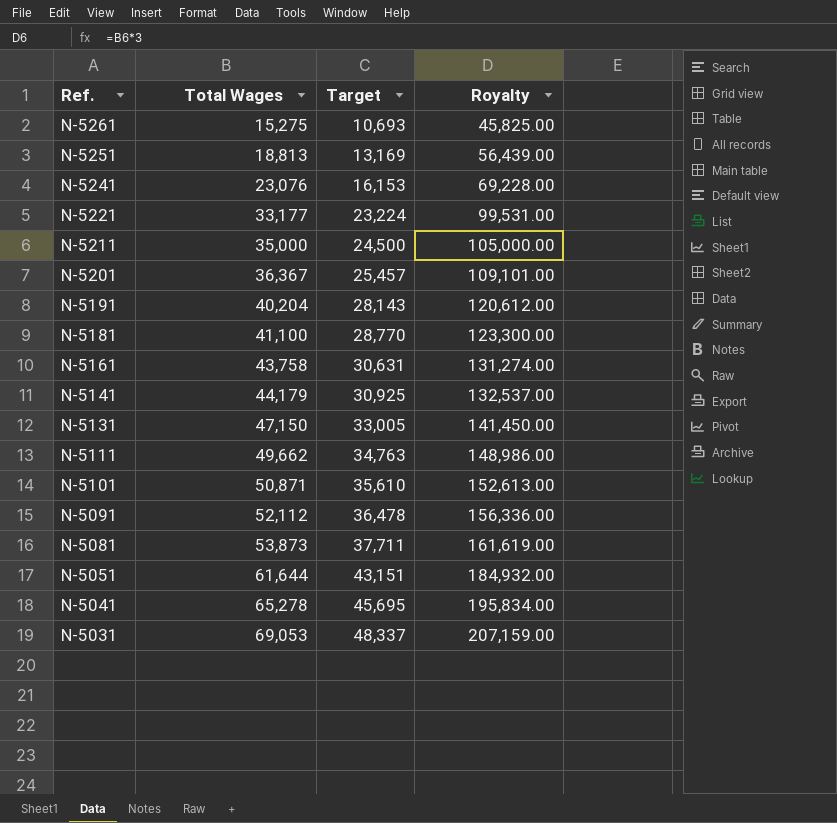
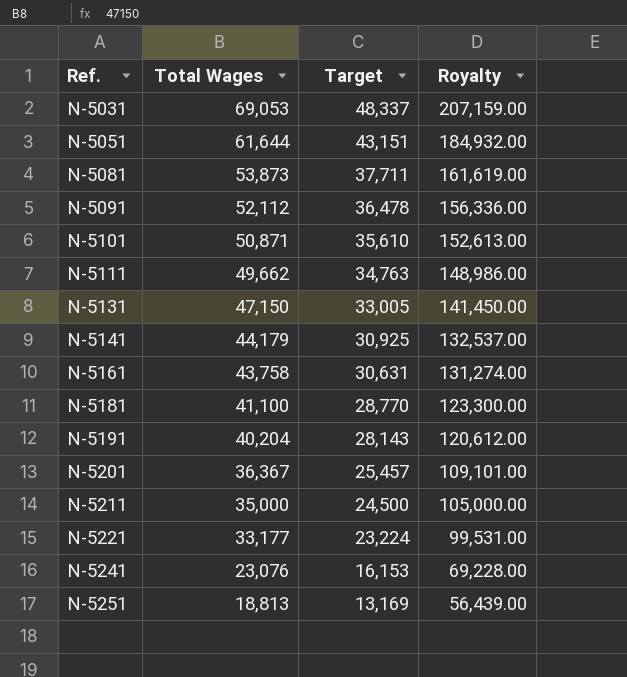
row order: Ref. descending -> Ref. ascending
row N-5261: 15,275 | 10,693 | 45,825.00 -> none
row N-5041: 65,278 | 45,695 | 195,834.00 -> none

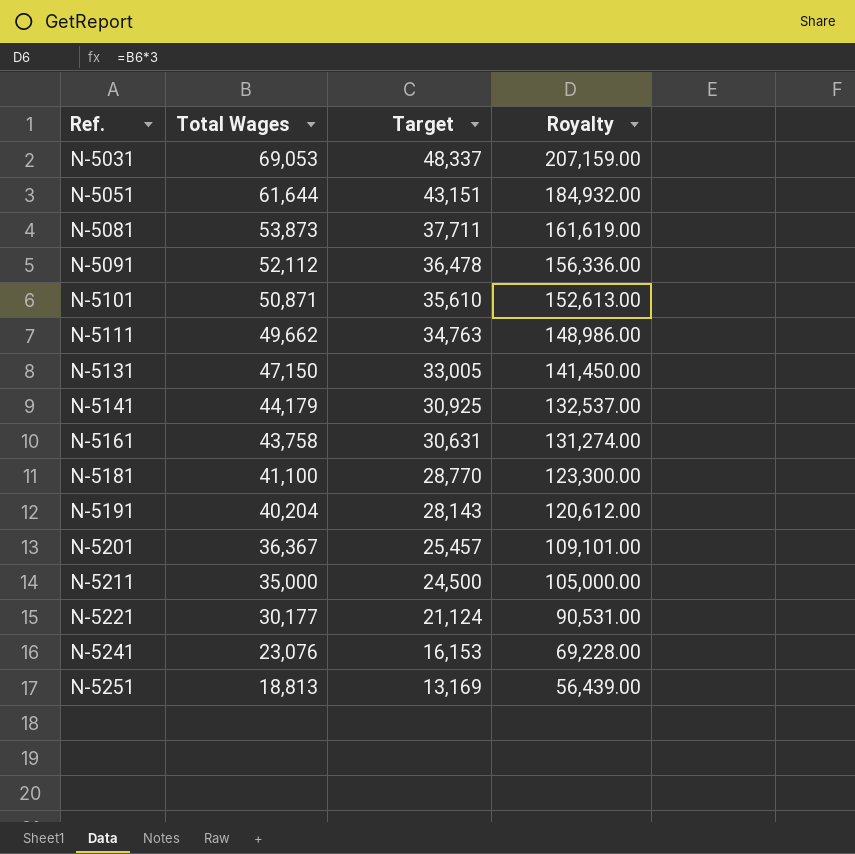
N-5221 | Total Wages: 33,177 -> 30,177
N-5221 | Target: 23,224 -> 21,124
N-5221 | Royalty: 99,531.00 -> 90,531.00

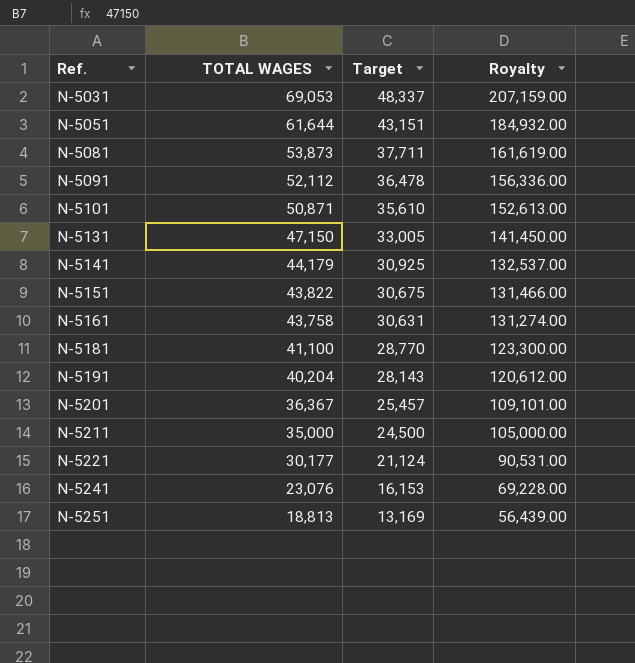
column name: Total Wages -> TOTAL WAGES
row N-5111: 49,662 | 34,763 | 148,986.00 -> none
row N-5151: none -> 43,822 | 30,675 | 131,466.00

